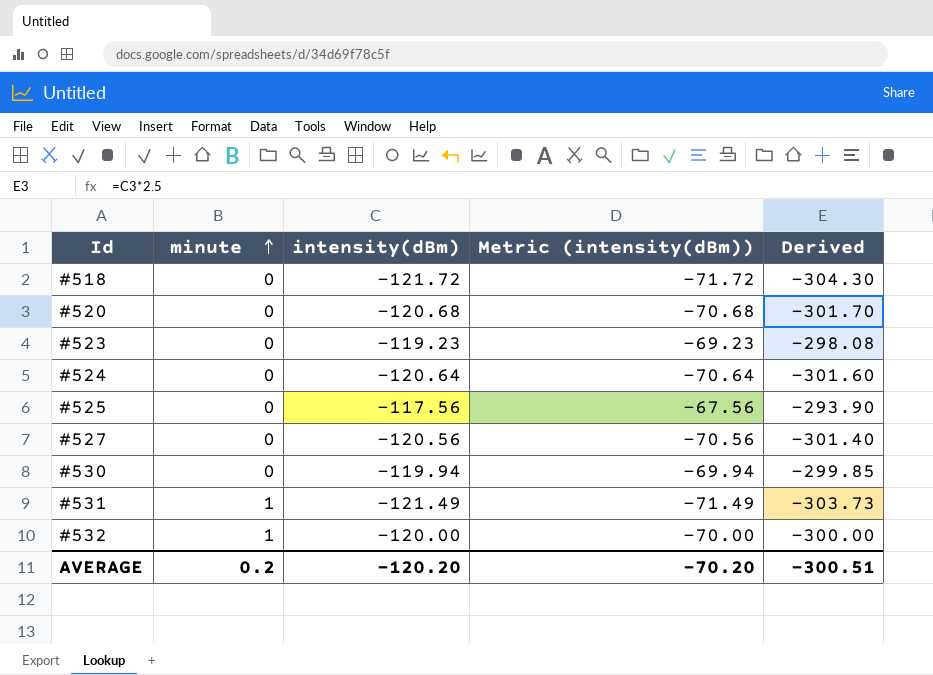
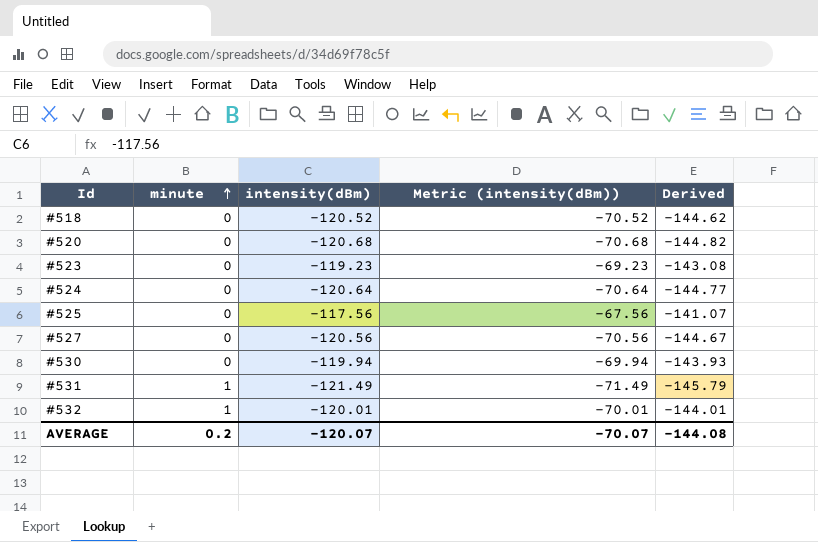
column Derived | formula: [intensity(dBm)] * 2.5 -> [intensity(dBm)] * 1.2
#518 | intensity(dBm): -121.72 -> -120.52
#518 | Metric (intensity(dBm)): -71.72 -> -70.52
#532 | intensity(dBm): -120.00 -> -120.01
#532 | Metric (intensity(dBm)): -70.00 -> -70.01
AVERAGE | intensity(dBm): -120.20 -> -120.07
AVERAGE | Metric (intensity(dBm)): -70.20 -> -70.07
AVERAGE | Derived: -300.51 -> -144.08

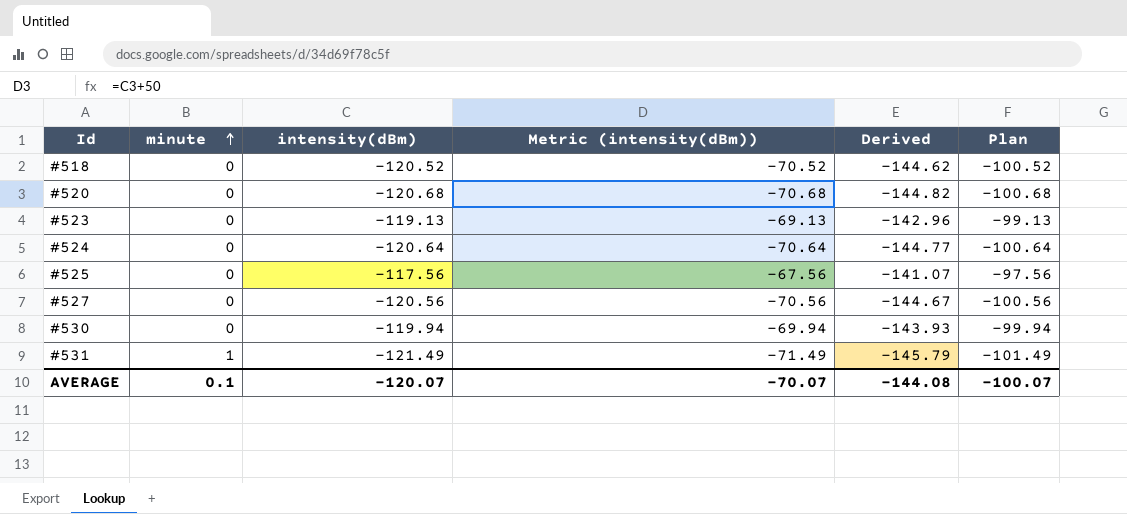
column Plan | formula: none -> [intensity(dBm)] + 20
row #532: 1 | -120.01 | -70.01 | -144.01 -> none
#523 | intensity(dBm): -119.23 -> -119.13
#523 | Metric (intensity(dBm)): -69.23 -> -69.13
#523 | Derived: -143.08 -> -142.96
AVERAGE | minute: 0.2 -> 0.1

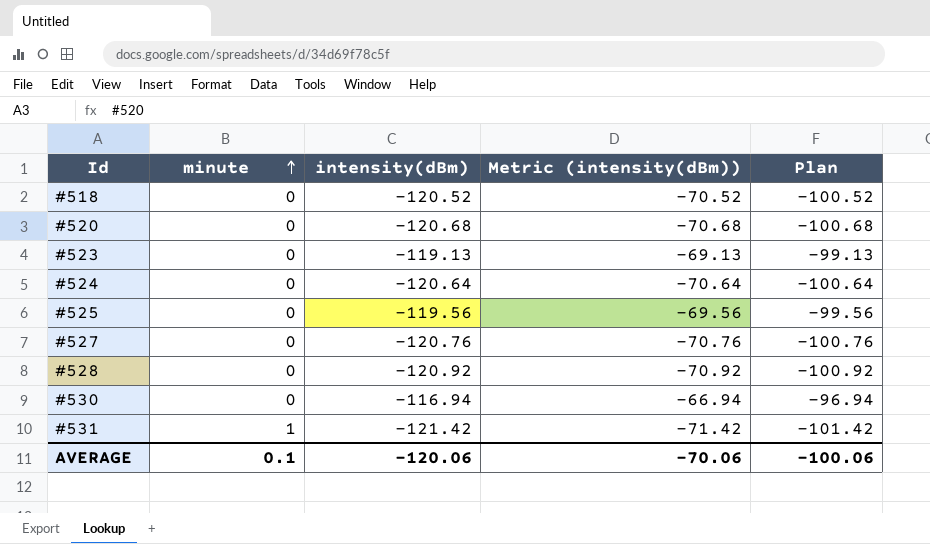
column Derived | formula: [intensity(dBm)] * 1.2 -> none
#525 | intensity(dBm): -117.56 -> -119.56
#525 | Metric (intensity(dBm)): -67.56 -> -69.56
#525 | Plan: -97.56 -> -99.56
#527 | intensity(dBm): -120.56 -> -120.76
#527 | Metric (intensity(dBm)): -70.56 -> -70.76
#527 | Plan: -100.56 -> -100.76
row #528: none -> 0 | -120.92 | -70.92 | -100.92
#530 | intensity(dBm): -119.94 -> -116.94
#530 | Metric (intensity(dBm)): -69.94 -> -66.94
#530 | Plan: -99.94 -> -96.94
#531 | intensity(dBm): -121.49 -> -121.42
#531 | Metric (intensity(dBm)): -71.49 -> -71.42
#531 | Plan: -101.49 -> -101.42
AVERAGE | intensity(dBm): -120.07 -> -120.06
AVERAGE | Metric (intensity(dBm)): -70.07 -> -70.06
AVERAGE | Plan: -100.07 -> -100.06

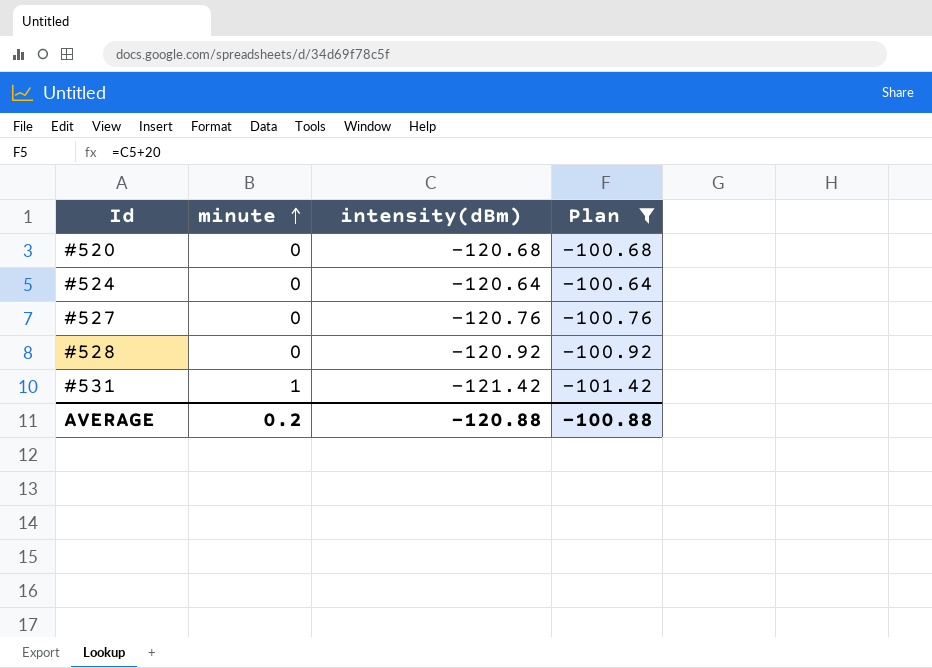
filter: none -> Plan <= -100.64
column Metric (intensity(dBm)) | formula: [intensity(dBm)] + 50 -> none
AVERAGE | minute: 0.1 -> 0.2
AVERAGE | intensity(dBm): -120.06 -> -120.88
AVERAGE | Plan: -100.06 -> -100.88

